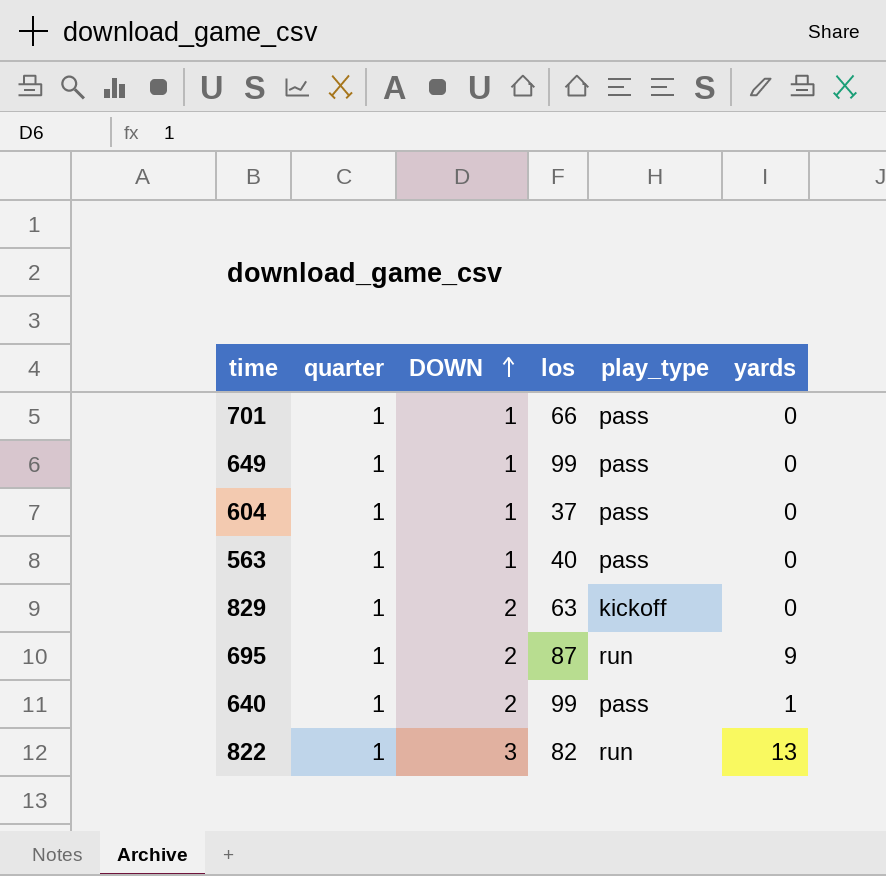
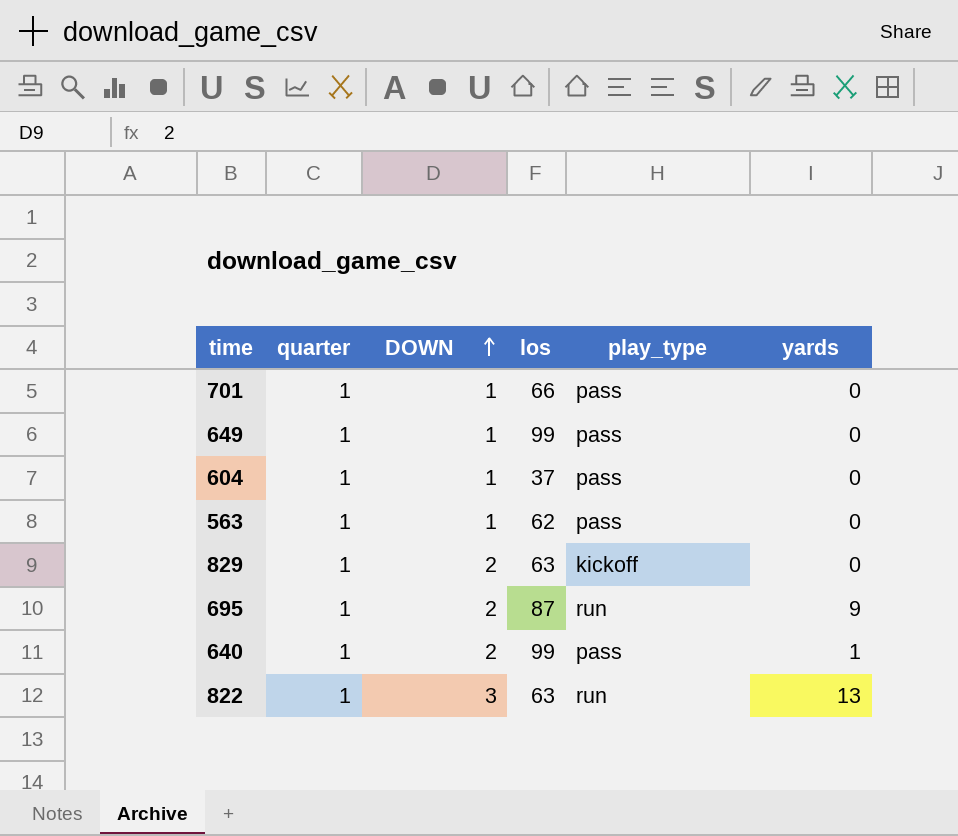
563 | los: 40 -> 62
822 | los: 82 -> 63

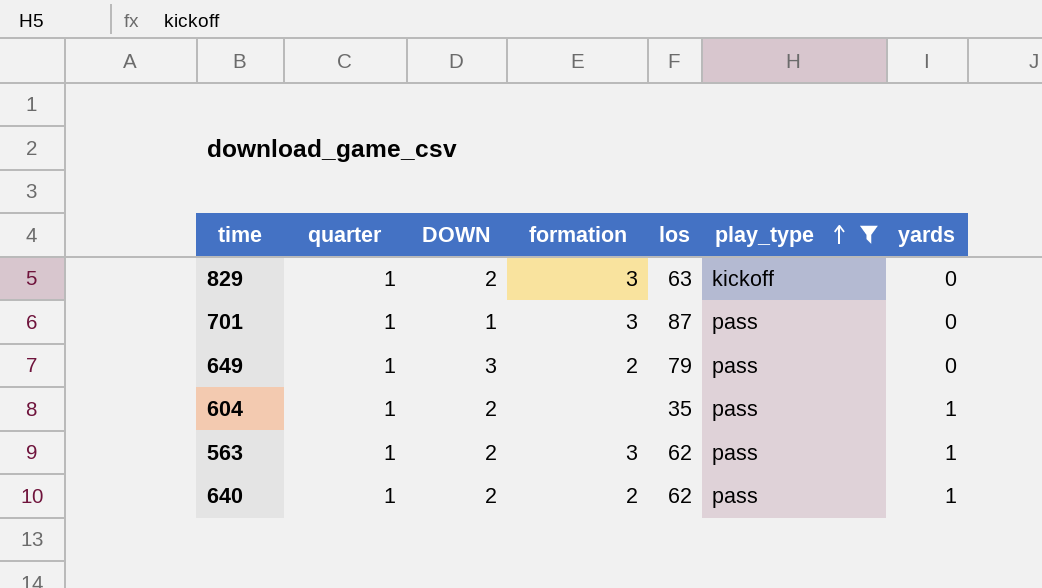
filter: none -> play_type != run
row order: DOWN ascending -> play_type ascending
column formation | position: none -> 4
701 | los: 66 -> 87
649 | DOWN: 1 -> 3
649 | los: 99 -> 79
604 | DOWN: 1 -> 2
604 | los: 37 -> 35
604 | yards: 0 -> 1
563 | DOWN: 1 -> 2
563 | yards: 0 -> 1
640 | los: 99 -> 62

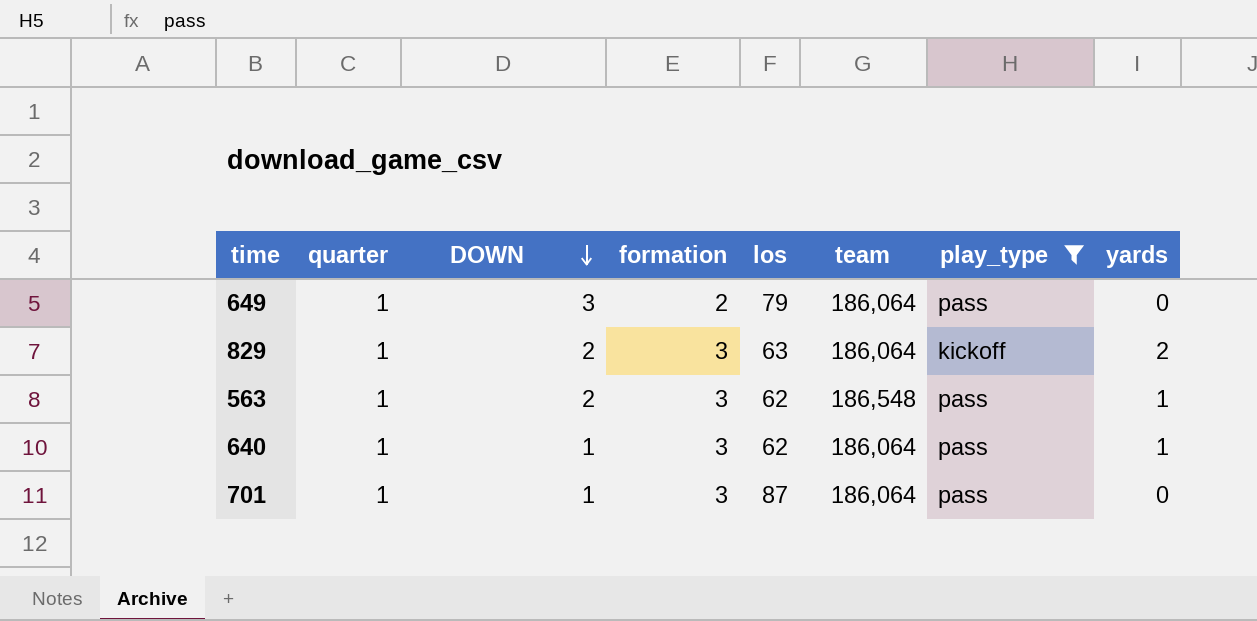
row order: play_type ascending -> DOWN descending
column team | position: none -> 6
row 604: 1 | 2 | none | 35 | pass | 1 -> none
829 | yards: 0 -> 2
640 | DOWN: 2 -> 1
640 | formation: 2 -> 3

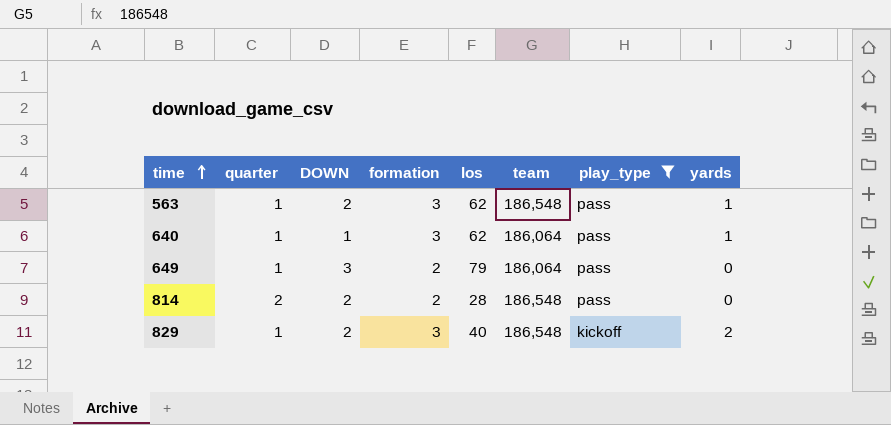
row order: DOWN descending -> time ascending
row 701: 1 | 1 | 3 | 87 | 186,064 | pass | 0 -> none
row 814: none -> 2 | 2 | 2 | 28 | 186,548 | pass | 0
829 | los: 63 -> 40
829 | team: 186,064 -> 186,548

